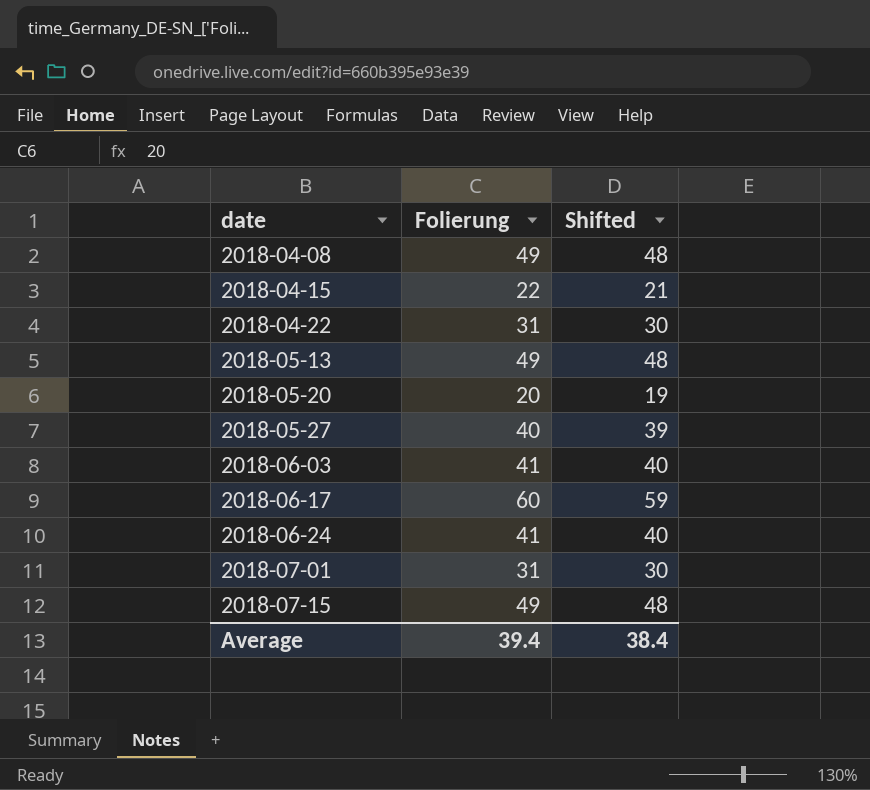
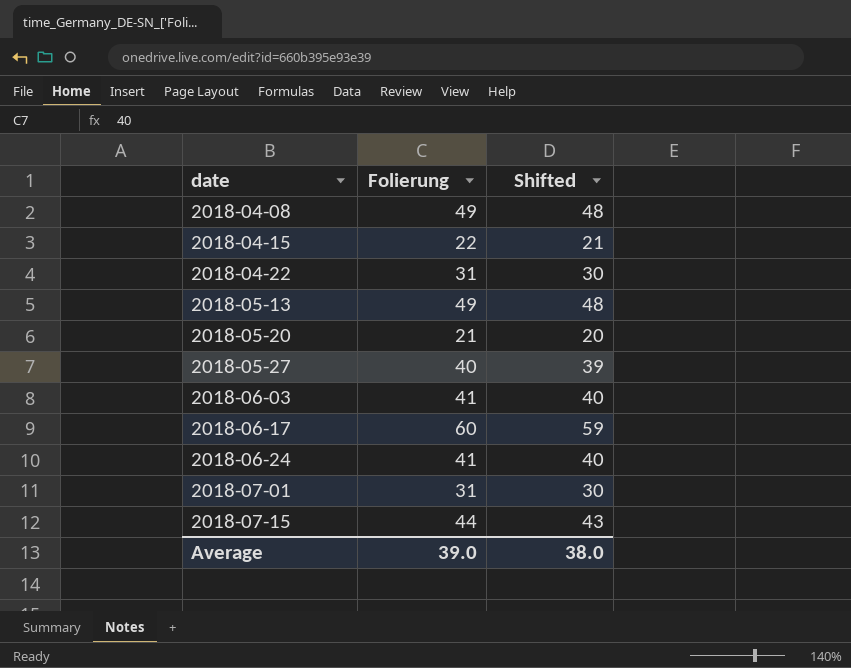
2018-05-20 | Folierung: 20 -> 21
2018-05-20 | Shifted: 19 -> 20
2018-07-15 | Folierung: 49 -> 44
2018-07-15 | Shifted: 48 -> 43
Average | Folierung: 39.4 -> 39.0
Average | Shifted: 38.4 -> 38.0

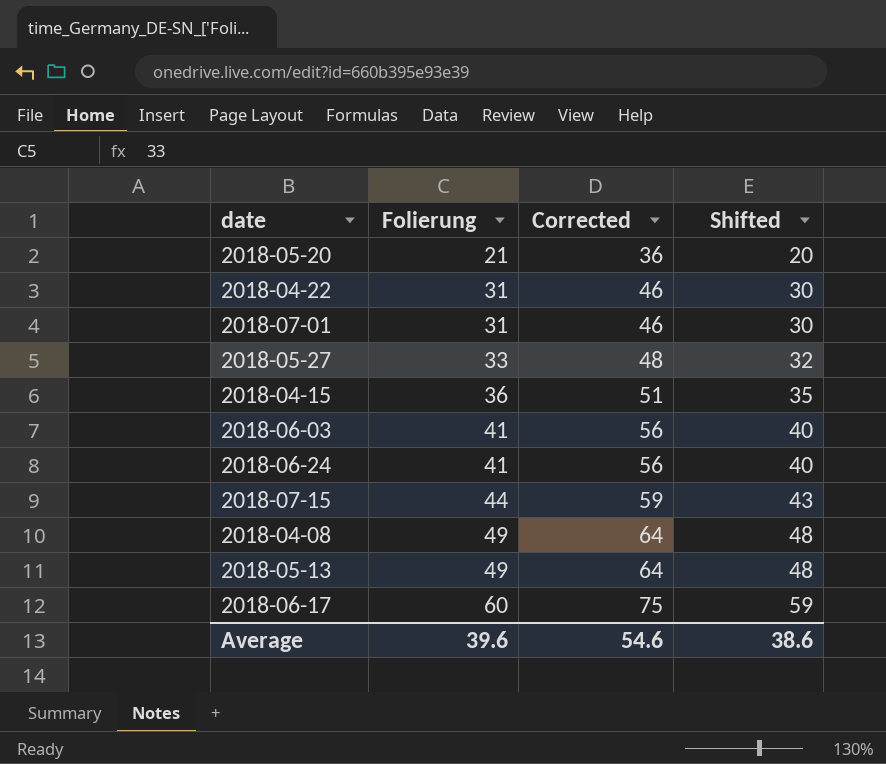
row order: date ascending -> Folierung ascending
column Corrected | formula: none -> [Folierung] + 15
2018-05-27 | Folierung: 40 -> 33
2018-05-27 | Shifted: 39 -> 32
2018-04-15 | Folierung: 22 -> 36
2018-04-15 | Shifted: 21 -> 35
Average | Folierung: 39.0 -> 39.6
Average | Shifted: 38.0 -> 38.6

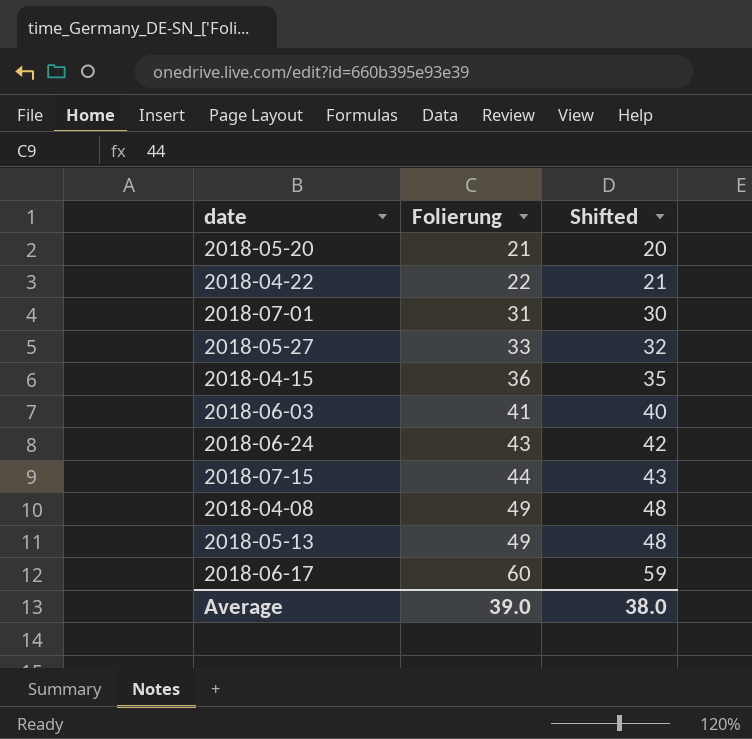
column Corrected | formula: [Folierung] + 15 -> none
2018-04-22 | Folierung: 31 -> 22
2018-04-22 | Shifted: 30 -> 21
2018-06-24 | Folierung: 41 -> 43
2018-06-24 | Shifted: 40 -> 42
Average | Folierung: 39.6 -> 39.0
Average | Shifted: 38.6 -> 38.0

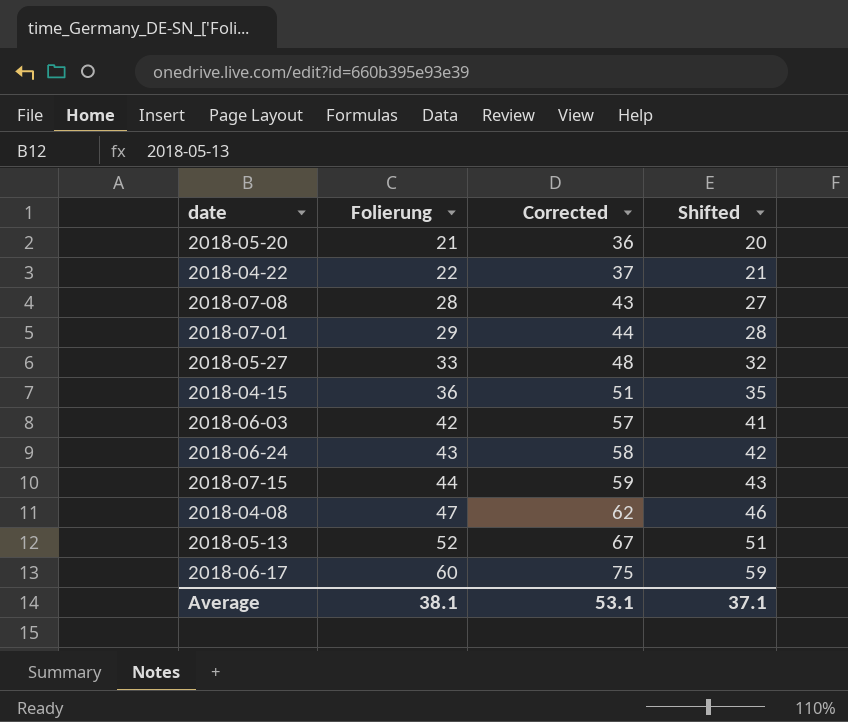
column Corrected | formula: none -> [Folierung] + 15
row 2018-07-08: none -> 28 | 43 | 27
2018-07-01 | Folierung: 31 -> 29
2018-07-01 | Shifted: 30 -> 28
2018-06-03 | Folierung: 41 -> 42
2018-06-03 | Shifted: 40 -> 41
2018-04-08 | Folierung: 49 -> 47
2018-04-08 | Shifted: 48 -> 46
2018-05-13 | Folierung: 49 -> 52
2018-05-13 | Shifted: 48 -> 51
Average | Folierung: 39.0 -> 38.1
Average | Shifted: 38.0 -> 37.1

